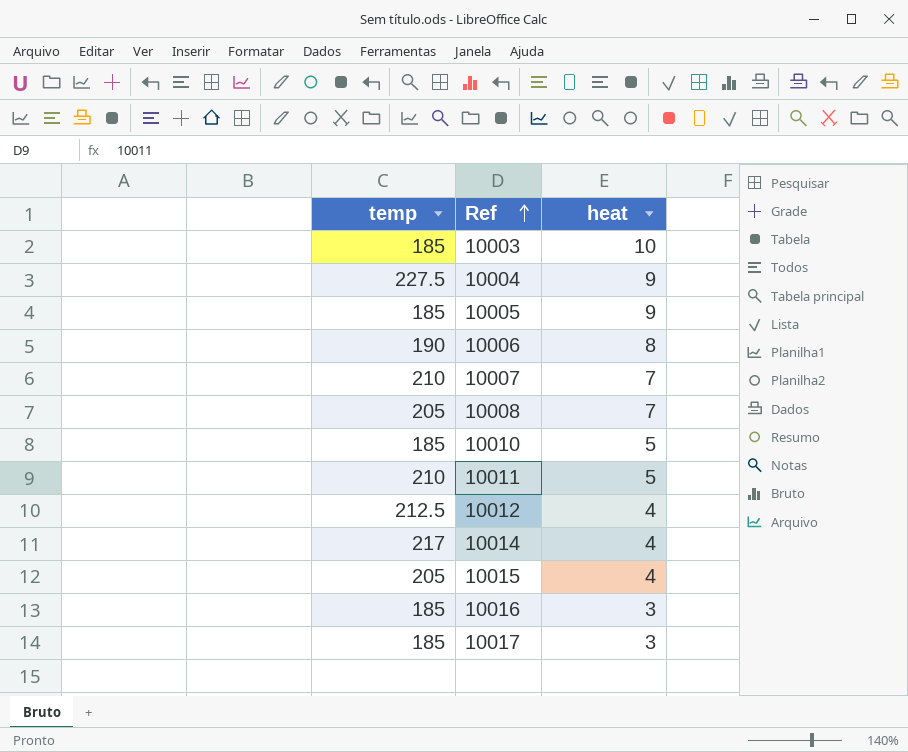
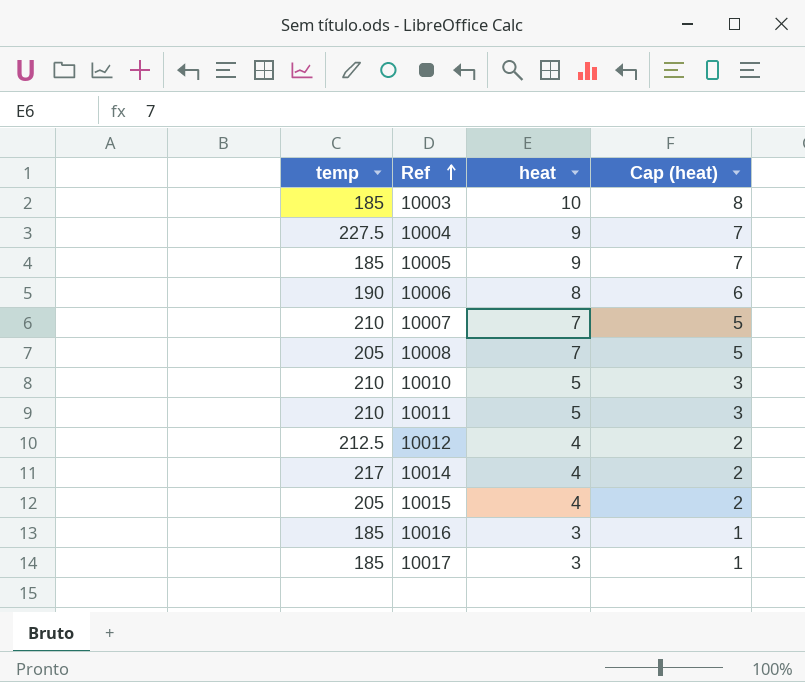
column Cap (heat) | formula: none -> [heat] - 2
10010 | temp: 185 -> 210

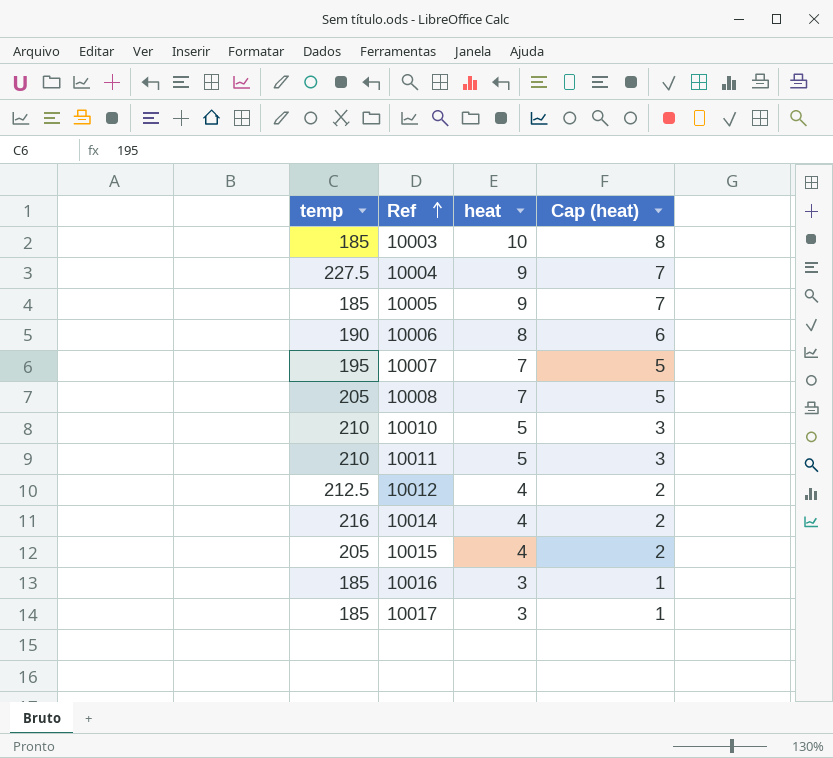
10007 | temp: 210 -> 195
10014 | temp: 217 -> 216

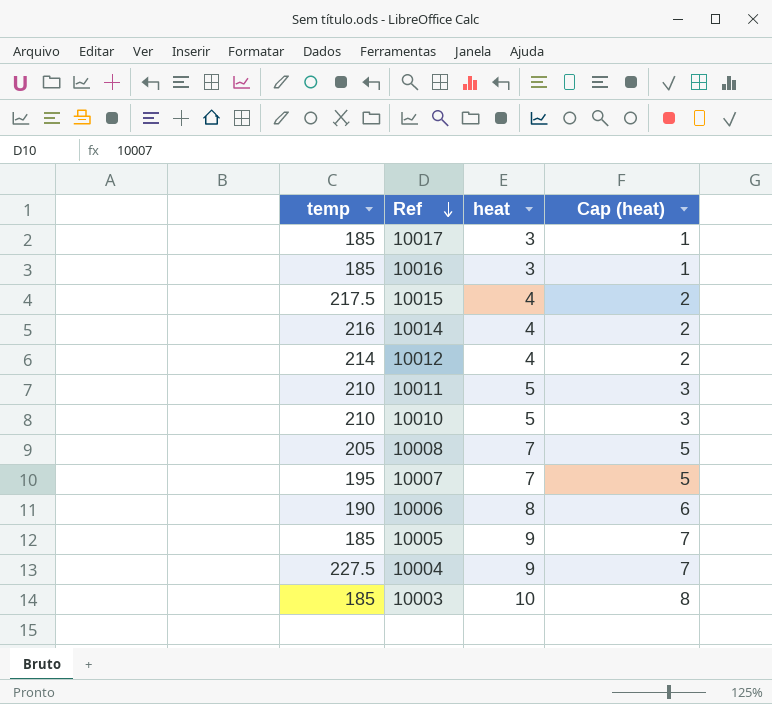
row order: Ref ascending -> Ref descending
10015 | temp: 205 -> 217.5
10012 | temp: 212.5 -> 214

